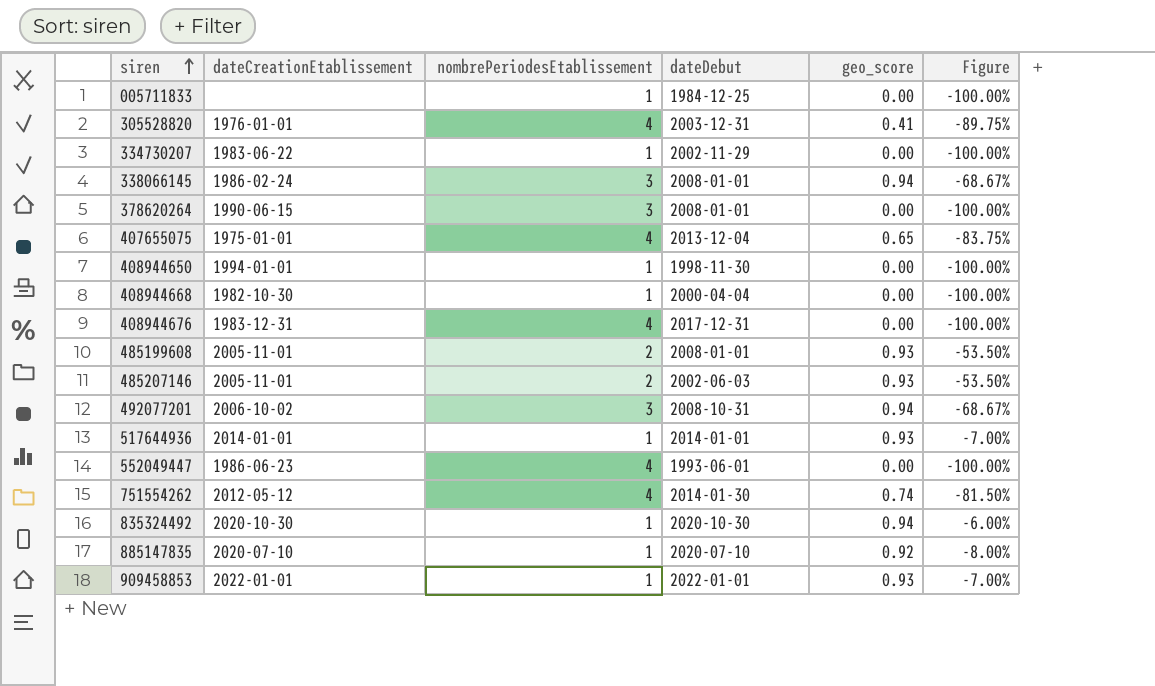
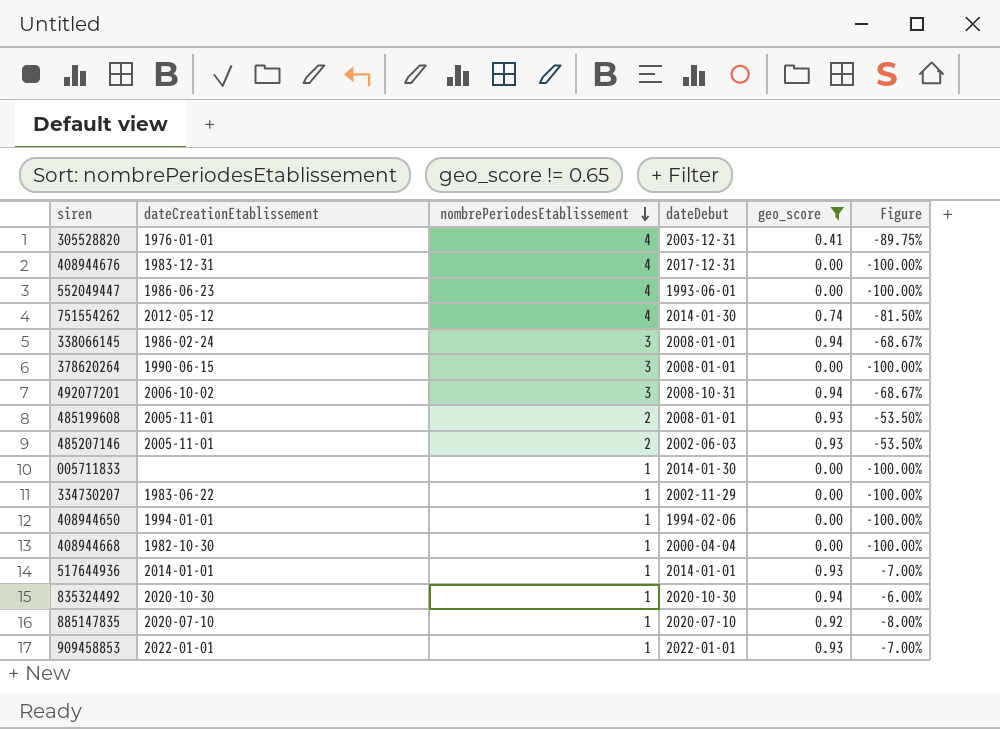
filter: none -> geo_score != 0.65
row order: siren ascending -> nombrePeriodesEtablissement descending
005711833 | dateDebut: 1984-12-25 -> 2014-01-30
408944650 | dateDebut: 1998-11-30 -> 1994-02-06

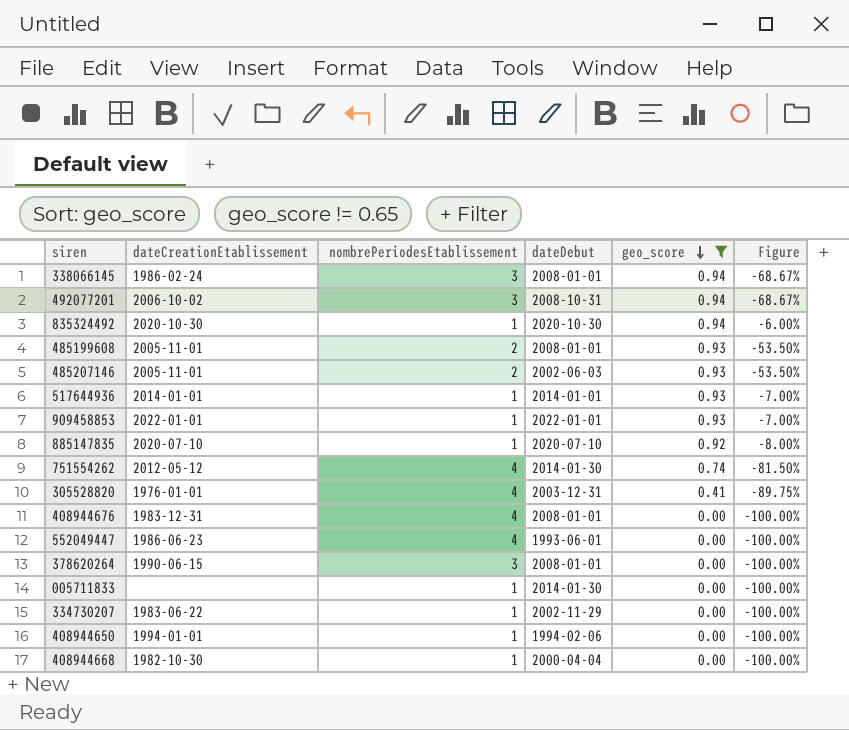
row order: nombrePeriodesEtablissement descending -> geo_score descending
408944676 | dateDebut: 2017-12-31 -> 2008-01-01

